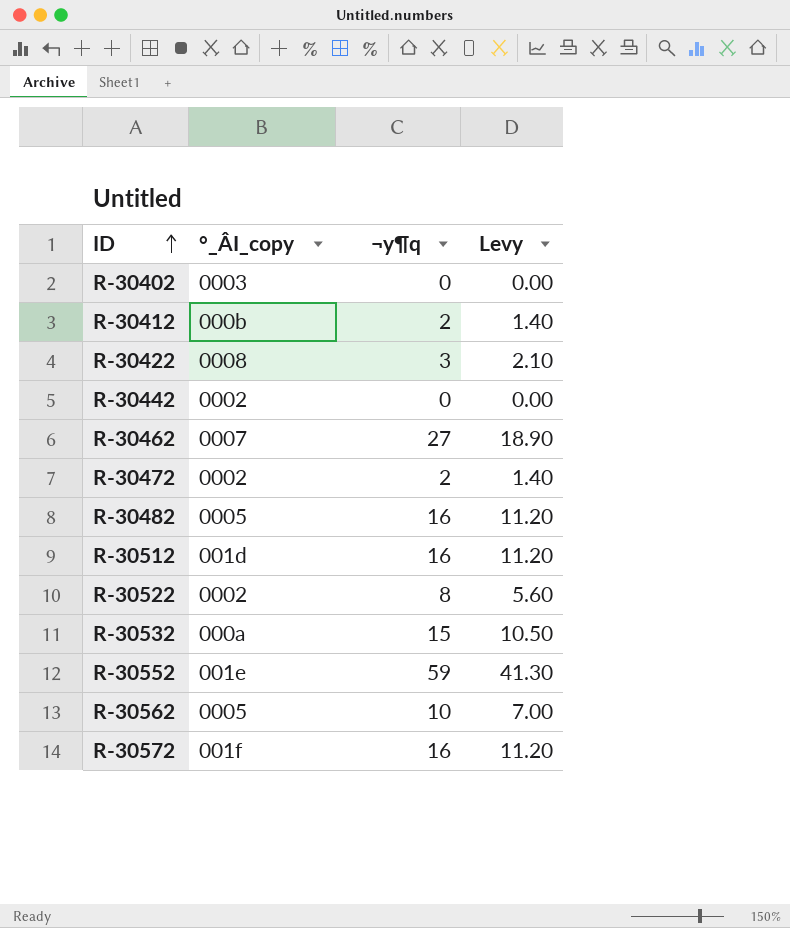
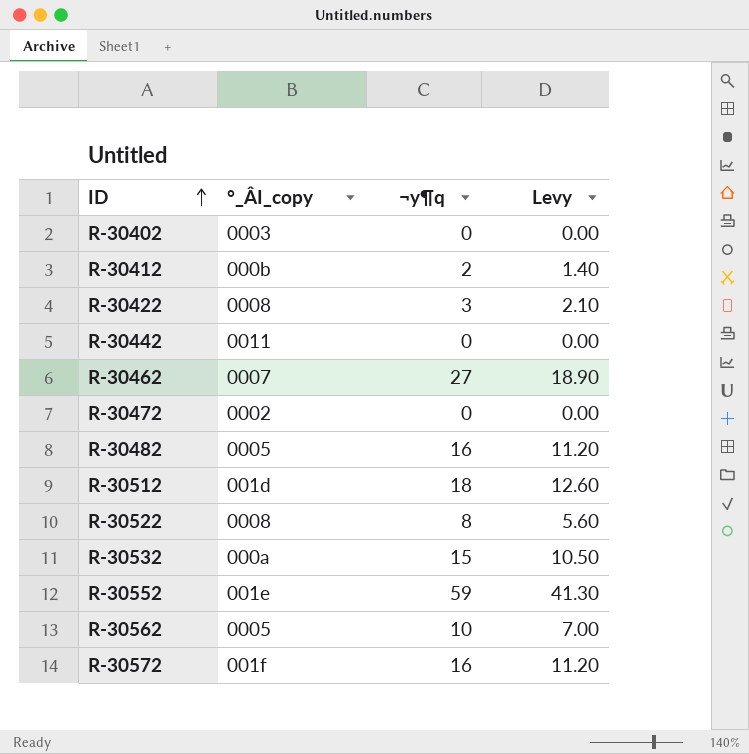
R-30442 | °_ÂI_copy: 0002 -> 0011
R-30472 | ¬y¶q: 2 -> 0
R-30472 | Levy: 1.40 -> 0.00
R-30512 | ¬y¶q: 16 -> 18
R-30512 | Levy: 11.20 -> 12.60
R-30522 | °_ÂI_copy: 0002 -> 0008

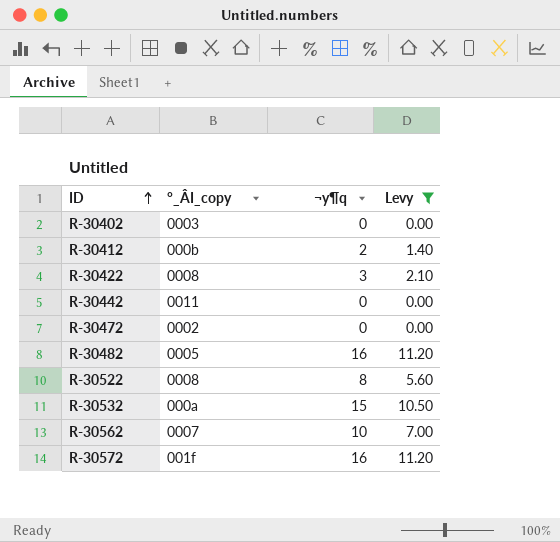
filter: none -> Levy <= 11.20
R-30562 | °_ÂI_copy: 0005 -> 0007

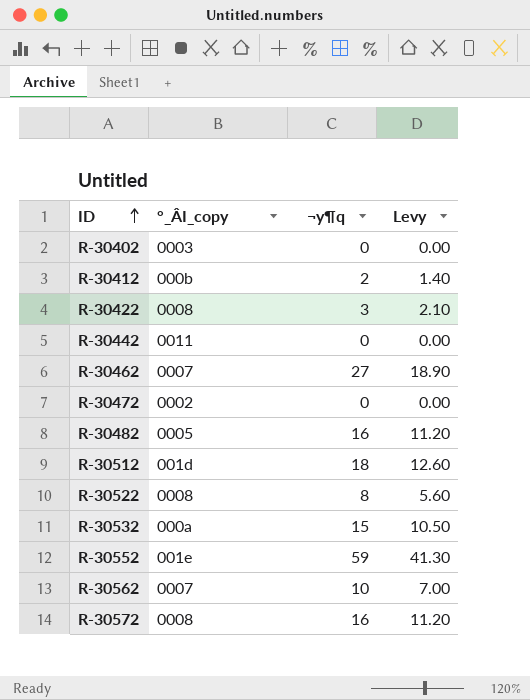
filter: Levy <= 11.20 -> none
R-30572 | °_ÂI_copy: 001f -> 0008

